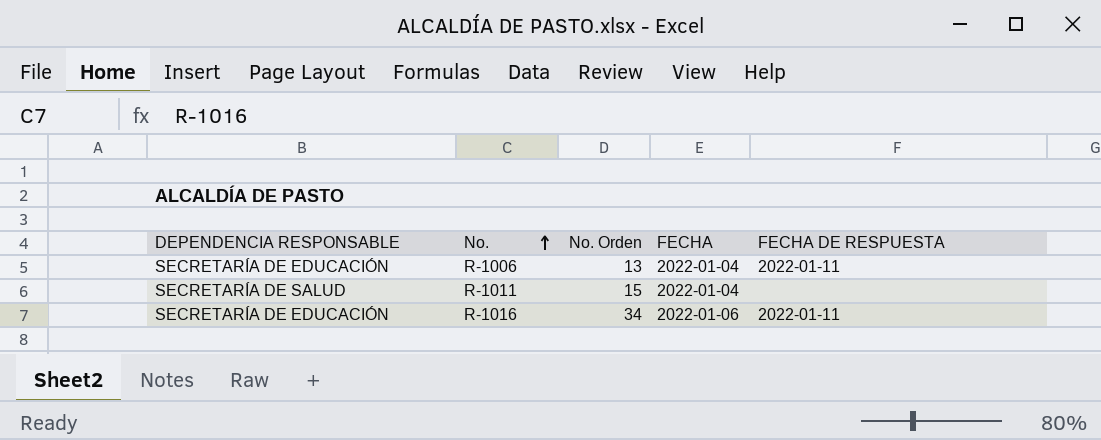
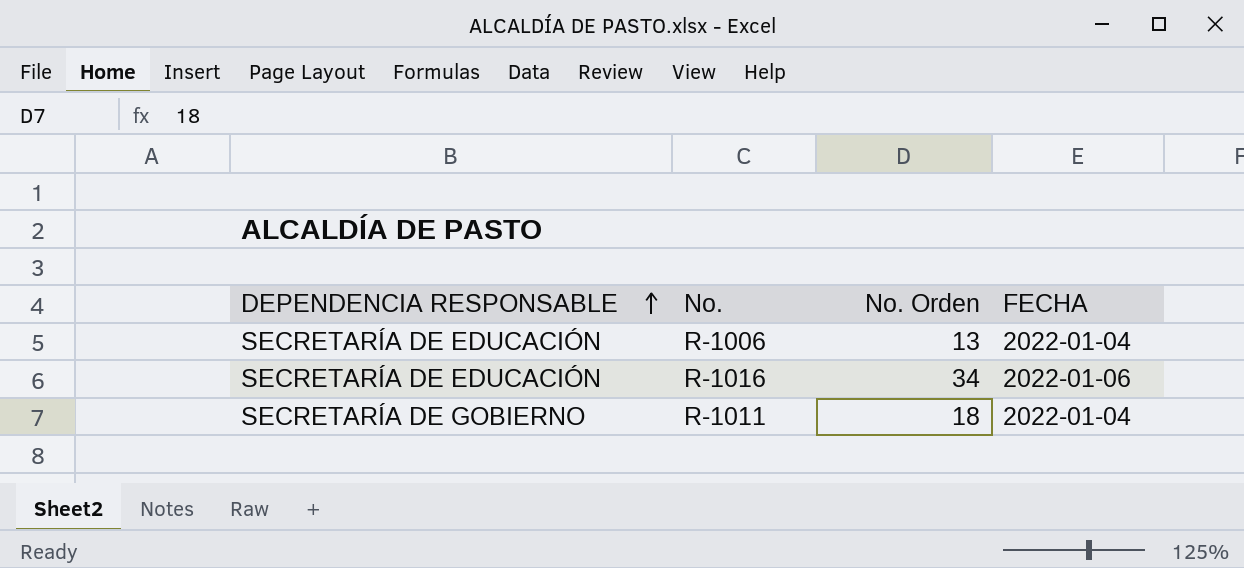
row order: No. ascending -> DEPENDENCIA RESPONSABLE ascending
column FECHA DE RESPUESTA | position: 5 -> none
R-1011 | DEPENDENCIA RESPONSABLE: SECRETARÍA DE SALUD -> SECRETARÍA DE GOBIERNO
R-1011 | No. Orden: 15 -> 18

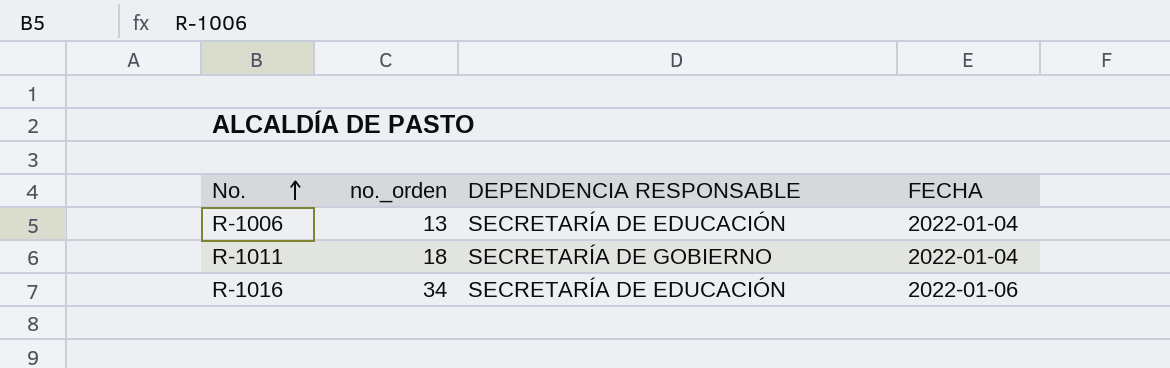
row order: DEPENDENCIA RESPONSABLE ascending -> No. ascending
column name: No. Orden -> no._orden
column DEPENDENCIA RESPONSABLE | position: 1 -> 3

